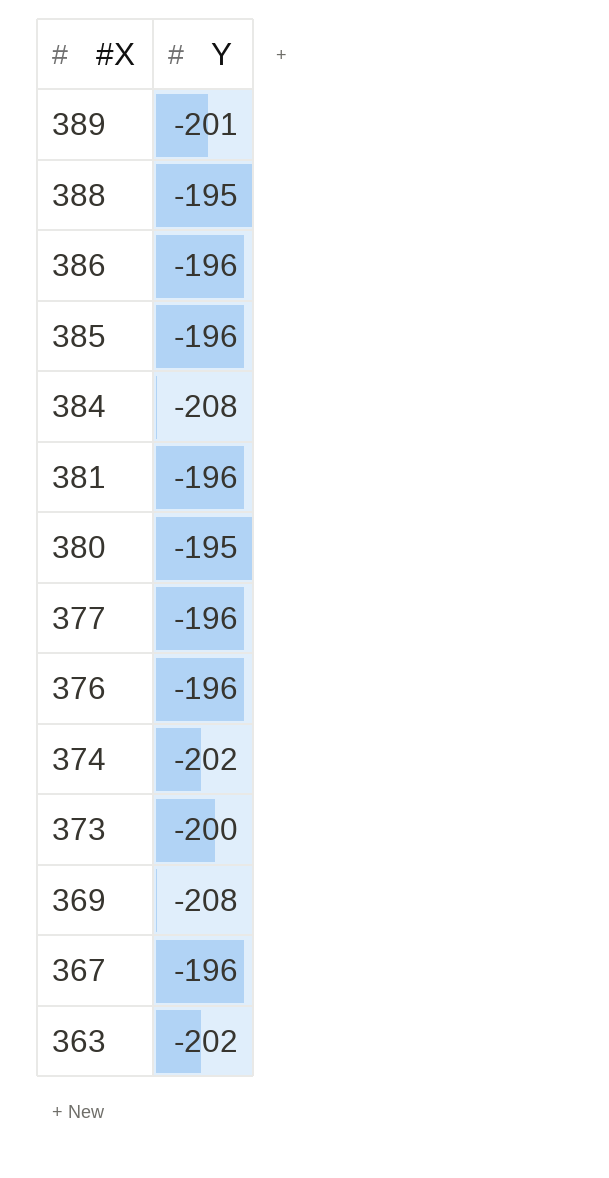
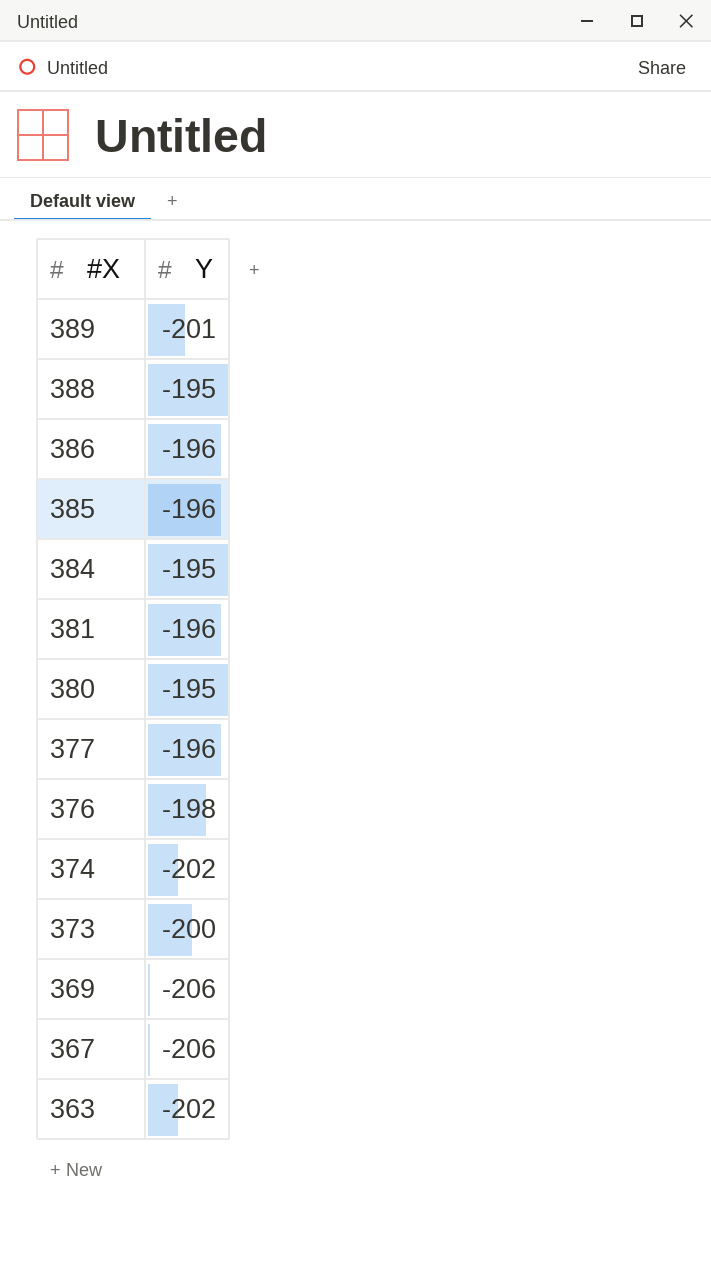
384 | Y: -208 -> -195
376 | Y: -196 -> -198
369 | Y: -208 -> -206
367 | Y: -196 -> -206

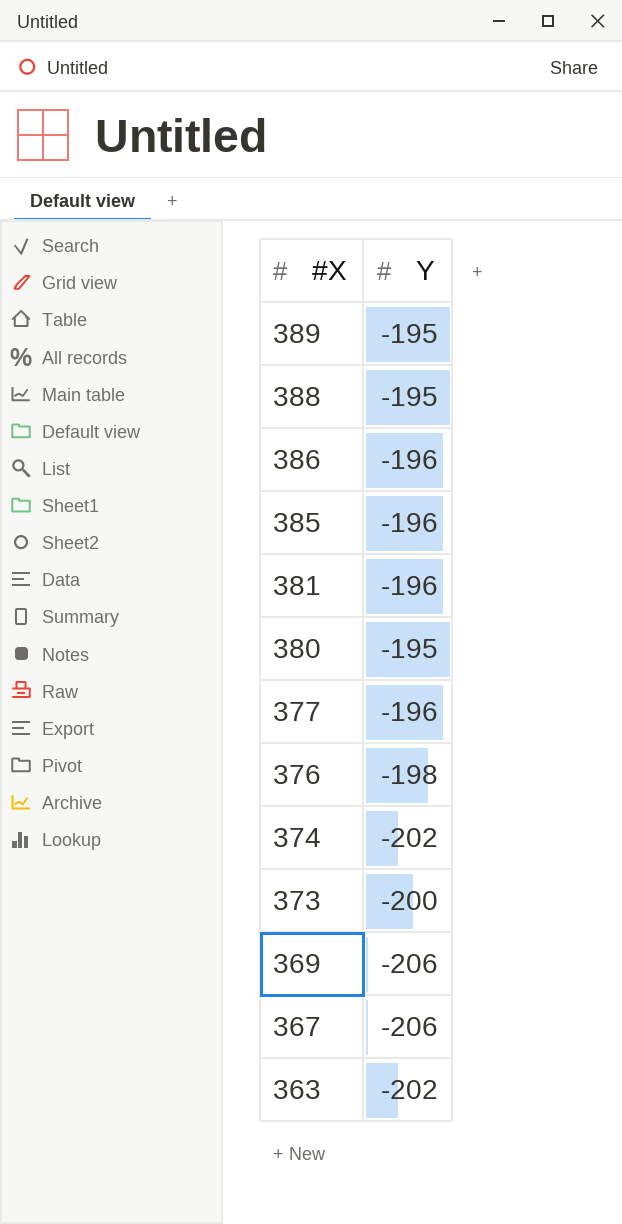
row 384: -195 -> none
389 | Y: -201 -> -195

